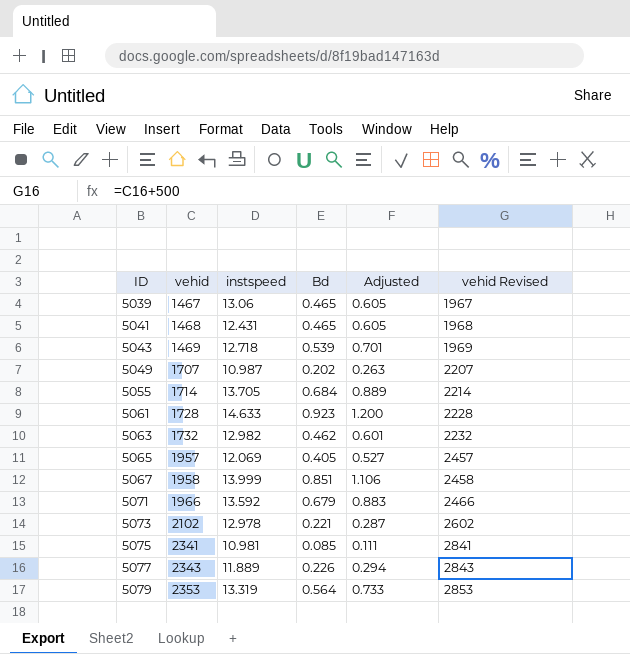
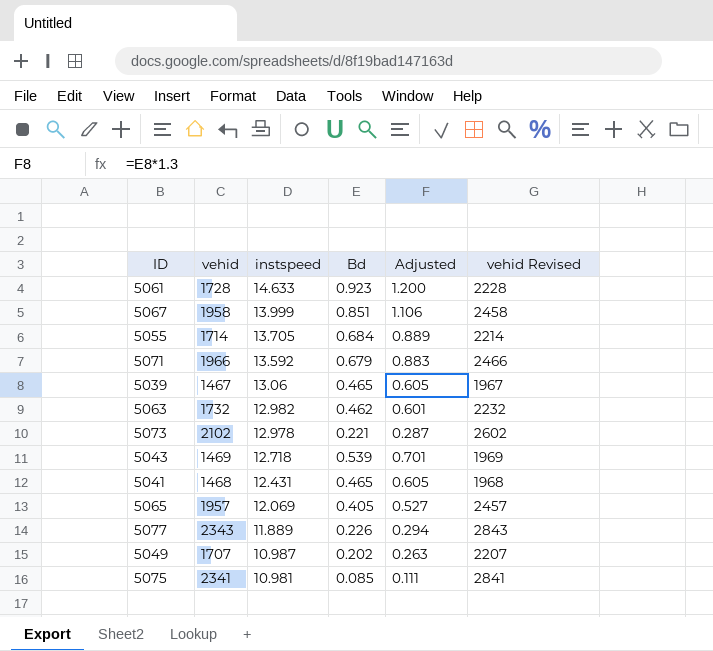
row order: ID ascending -> instspeed descending
row 5079: 2353 | 13.319 | 0.564 | 0.733 | 2853 -> none

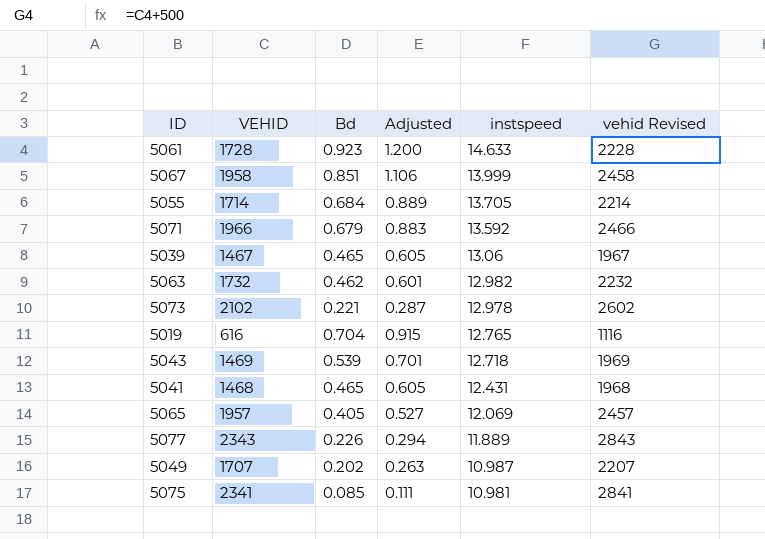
column name: vehid -> VEHID
column instspeed | position: 3 -> 5
row 5019: none -> 616 | 0.704 | 0.915 | 12.765 | 1116

